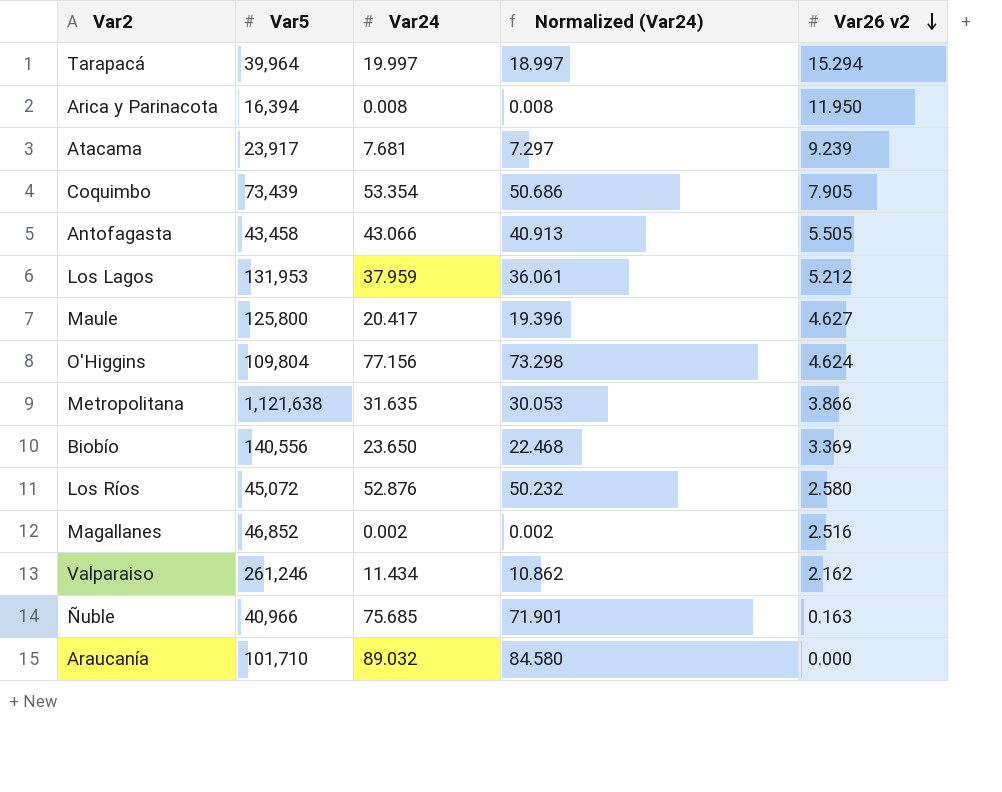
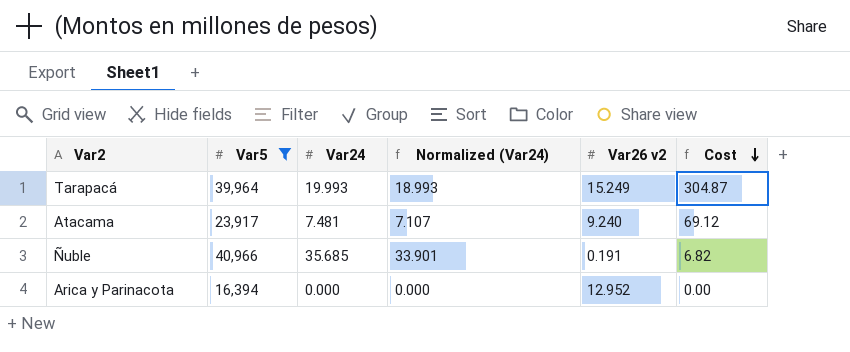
filter: none -> Var5 <= 40,966
row order: Var26 v2 descending -> Cost descending
column Cost | formula: none -> [Var24] * [Var26 v2]
Tarapacá | Var24: 19.997 -> 19.993
Tarapacá | Normalized (Var24): 18.997 -> 18.993
Tarapacá | Var26 v2: 15.294 -> 15.249
Atacama | Var24: 7.681 -> 7.481
Atacama | Normalized (Var24): 7.297 -> 7.107
Atacama | Var26 v2: 9.239 -> 9.240
Ñuble | Var24: 75.685 -> 35.685
Ñuble | Normalized (Var24): 71.901 -> 33.901
Ñuble | Var26 v2: 0.163 -> 0.191
Arica y Parinacota | Var24: 0.008 -> 0.000
Arica y Parinacota | Normalized (Var24): 0.008 -> 0.000
Arica y Parinacota | Var26 v2: 11.950 -> 12.952

